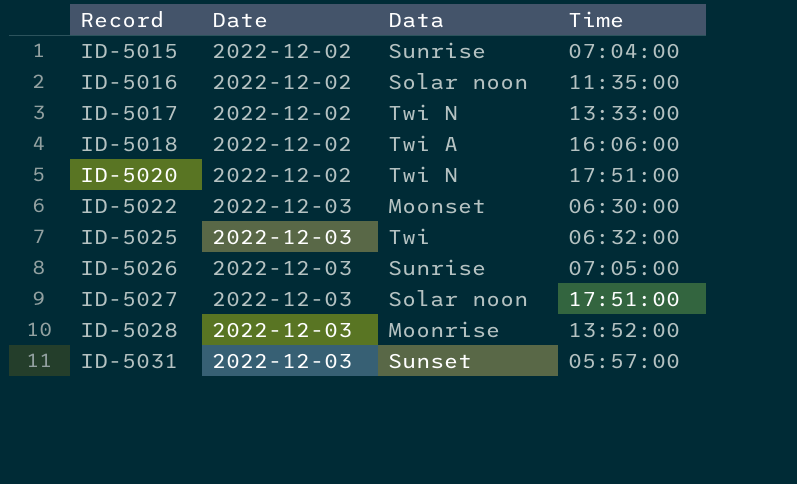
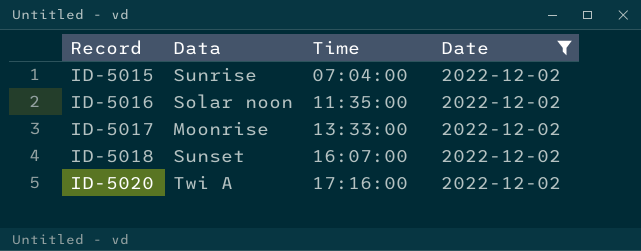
filter: none -> Date = 2022-12-02
column Date | position: 2 -> 4
ID-5017 | Data: Twi N -> Moonrise
ID-5018 | Data: Twi A -> Sunset
ID-5018 | Time: 16:06:00 -> 16:07:00
ID-5020 | Data: Twi N -> Twi A
ID-5020 | Time: 17:51:00 -> 17:16:00

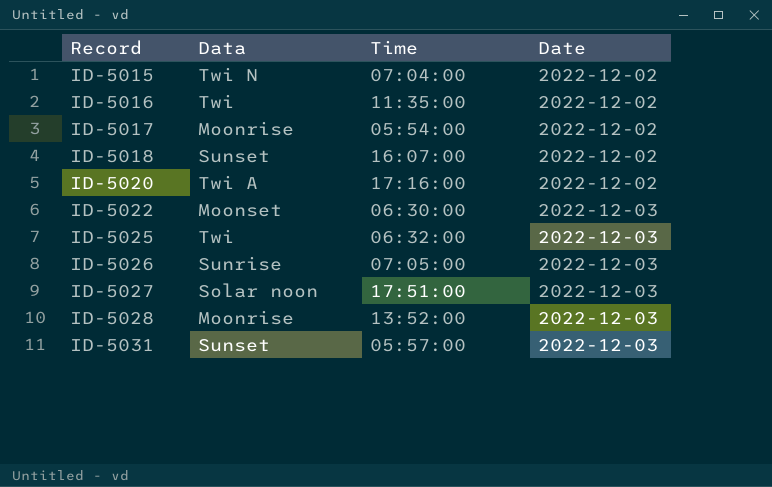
filter: Date = 2022-12-02 -> none
ID-5015 | Data: Sunrise -> Twi N
ID-5016 | Data: Solar noon -> Twi
ID-5017 | Time: 13:33:00 -> 05:54:00

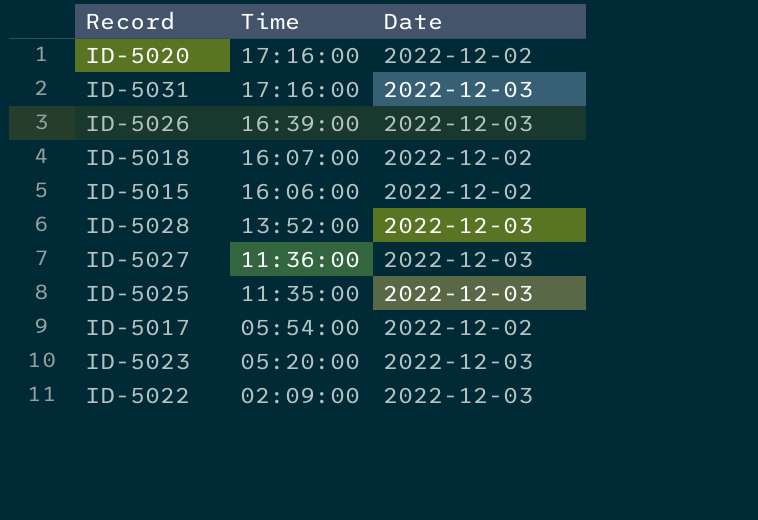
row order: Record ascending -> Time descending
column Data | position: 2 -> none
row ID-5016: Twi | 11:35:00 | 2022-12-02 -> none
ID-5031 | Time: 05:57:00 -> 17:16:00
ID-5026 | Time: 07:05:00 -> 16:39:00
ID-5015 | Time: 07:04:00 -> 16:06:00
ID-5027 | Time: 17:51:00 -> 11:36:00
ID-5025 | Time: 06:32:00 -> 11:35:00
row ID-5023: none -> 05:20:00 | 2022-12-03
ID-5022 | Time: 06:30:00 -> 02:09:00

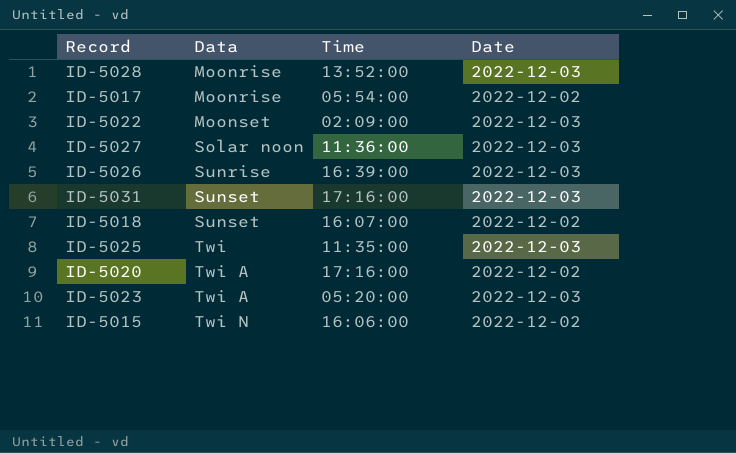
row order: Time descending -> Data ascending
column Data | position: none -> 2

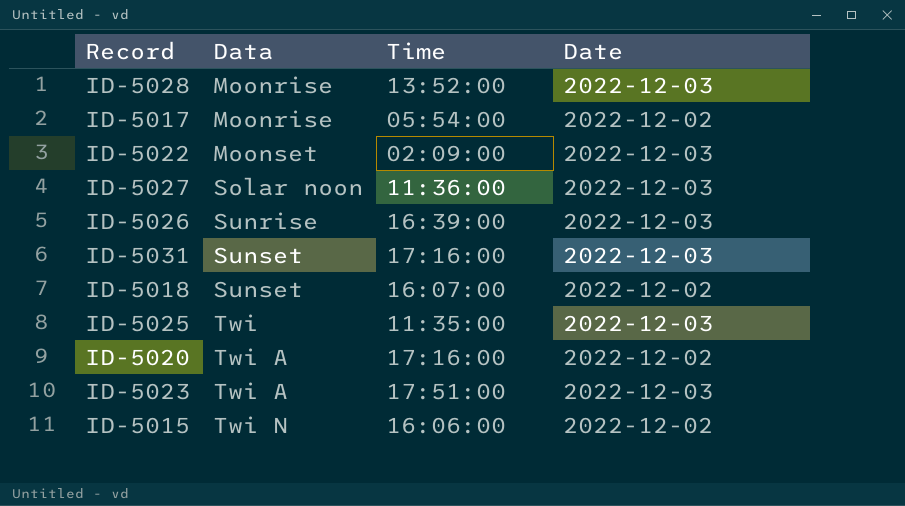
ID-5023 | Time: 05:20:00 -> 17:51:00

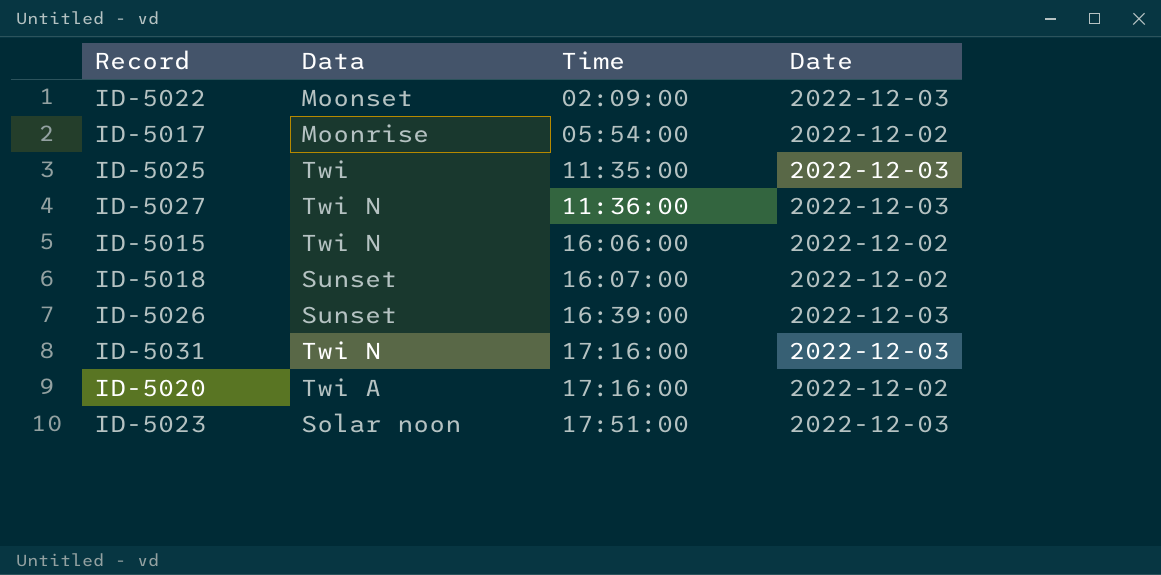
row order: Data ascending -> Time ascending
row ID-5028: Moonrise | 13:52:00 | 2022-12-03 -> none
ID-5027 | Data: Solar noon -> Twi N
ID-5026 | Data: Sunrise -> Sunset
ID-5031 | Data: Sunset -> Twi N
ID-5023 | Data: Twi A -> Solar noon

